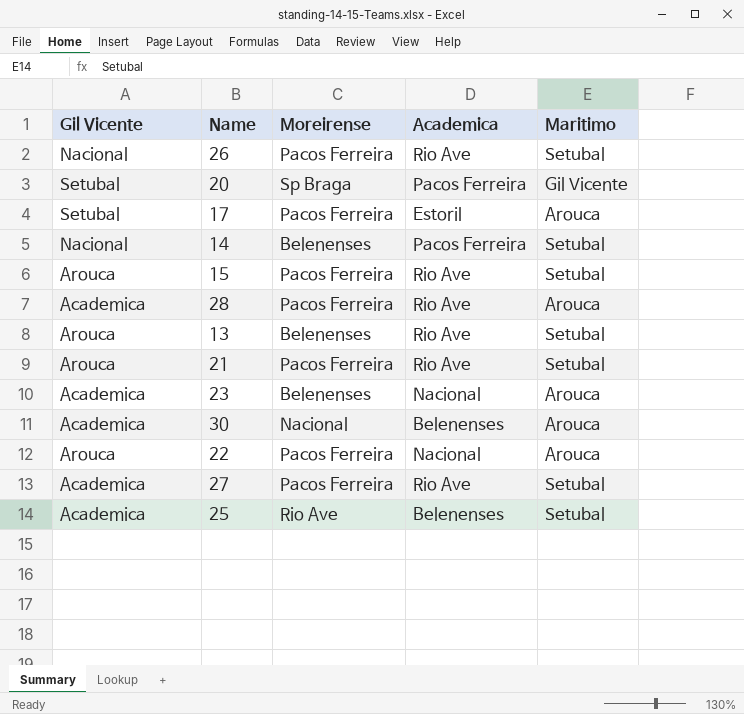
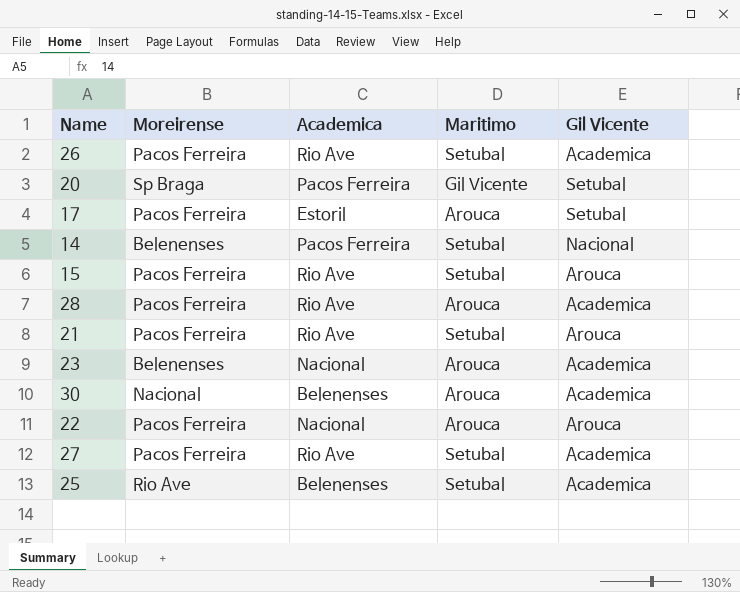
column Gil Vicente | position: 1 -> 5
row 13: Arouca | Belenenses | Rio Ave | Setubal -> none
26 | Gil Vicente: Nacional -> Academica

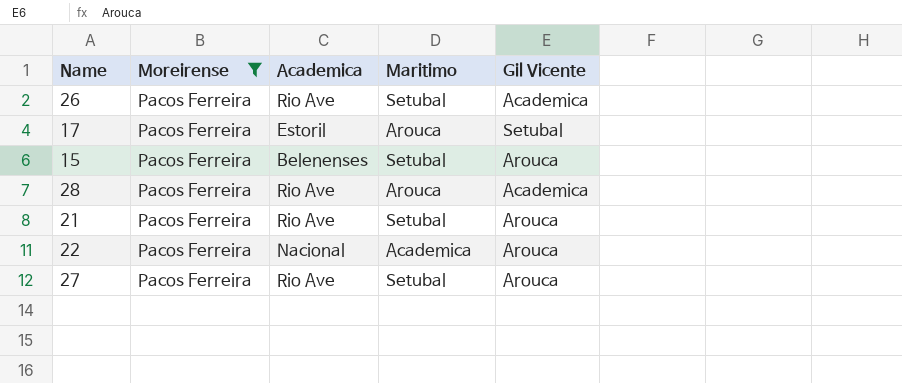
filter: none -> Moreirense = Pacos Ferreira
15 | Academica: Rio Ave -> Belenenses
22 | Maritimo: Arouca -> Academica
27 | Gil Vicente: Academica -> Arouca

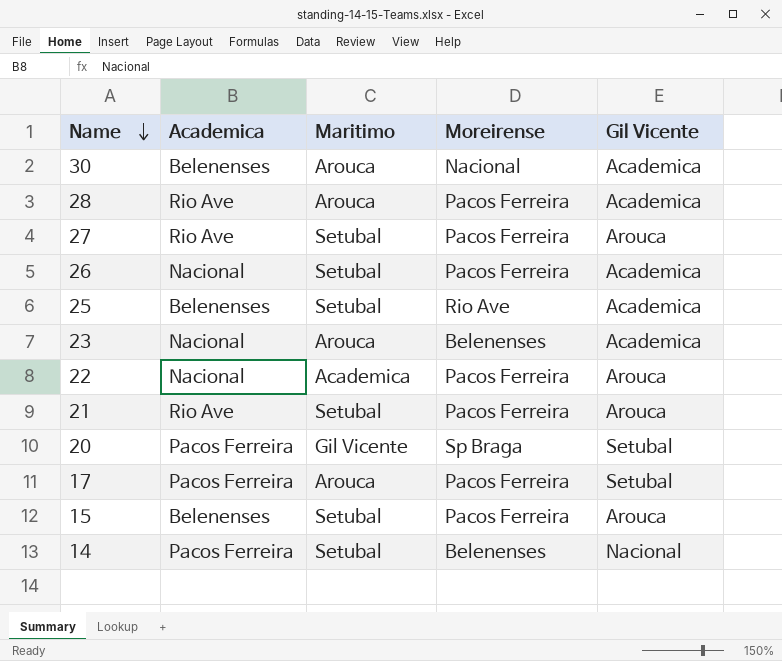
filter: Moreirense = Pacos Ferreira -> none
row order: none -> Name descending
column Moreirense | position: 2 -> 4
26 | Academica: Rio Ave -> Nacional
17 | Academica: Estoril -> Pacos Ferreira

